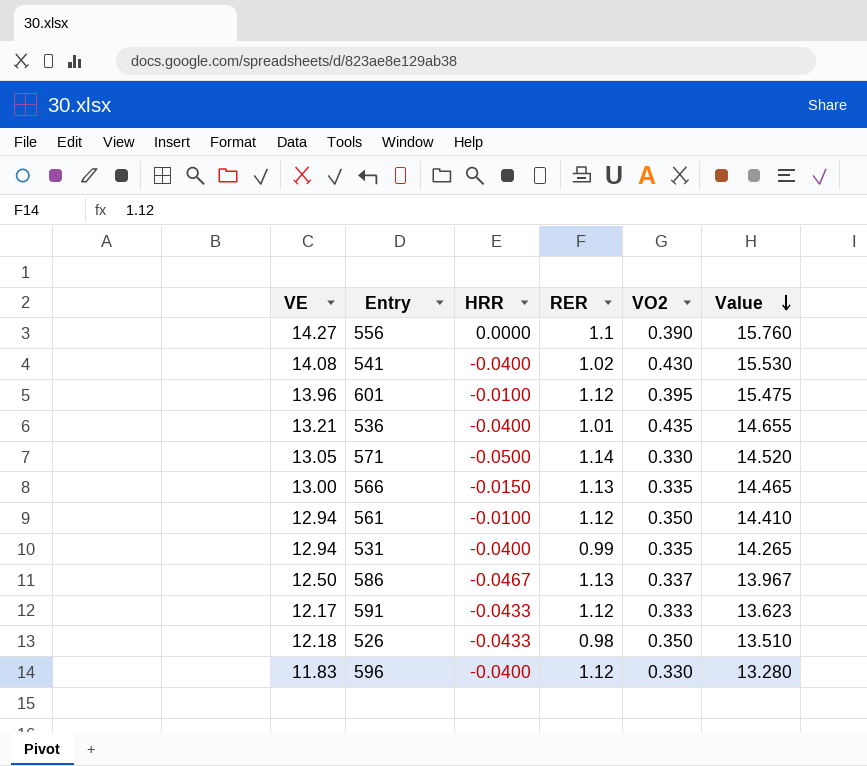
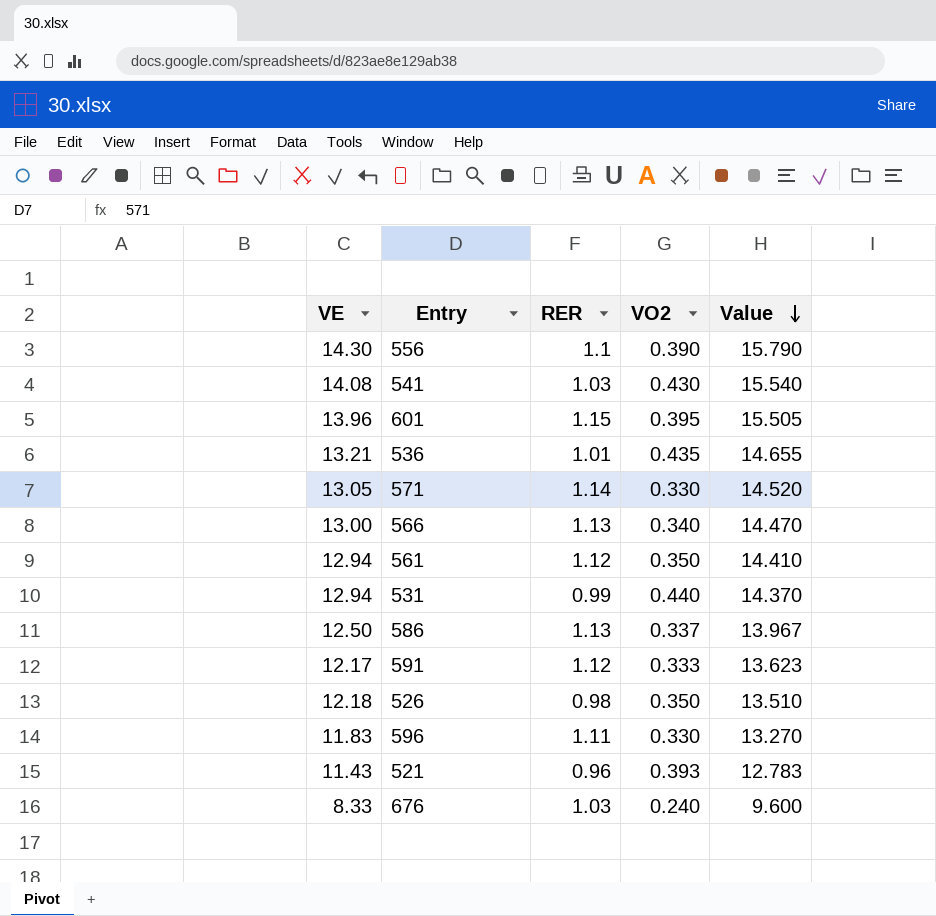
column HRR | position: 3 -> none
556 | VE: 14.27 -> 14.30
556 | Value: 15.760 -> 15.790
541 | RER: 1.02 -> 1.03
541 | Value: 15.530 -> 15.540
601 | RER: 1.12 -> 1.15
601 | Value: 15.475 -> 15.505
566 | VO2: 0.335 -> 0.340
566 | Value: 14.465 -> 14.470
531 | VO2: 0.335 -> 0.440
531 | Value: 14.265 -> 14.370
596 | RER: 1.12 -> 1.11
596 | Value: 13.280 -> 13.270
row 521: none -> 11.43 | 0.96 | 0.393 | 12.783
row 676: none -> 8.33 | 1.03 | 0.240 | 9.600

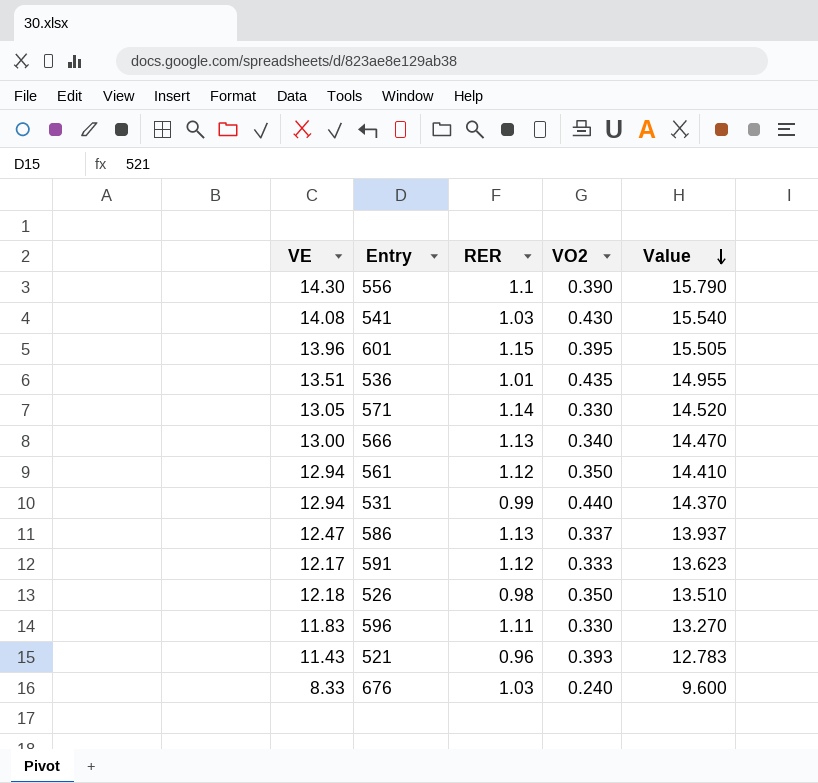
536 | VE: 13.21 -> 13.51
536 | Value: 14.655 -> 14.955
586 | VE: 12.50 -> 12.47
586 | Value: 13.967 -> 13.937

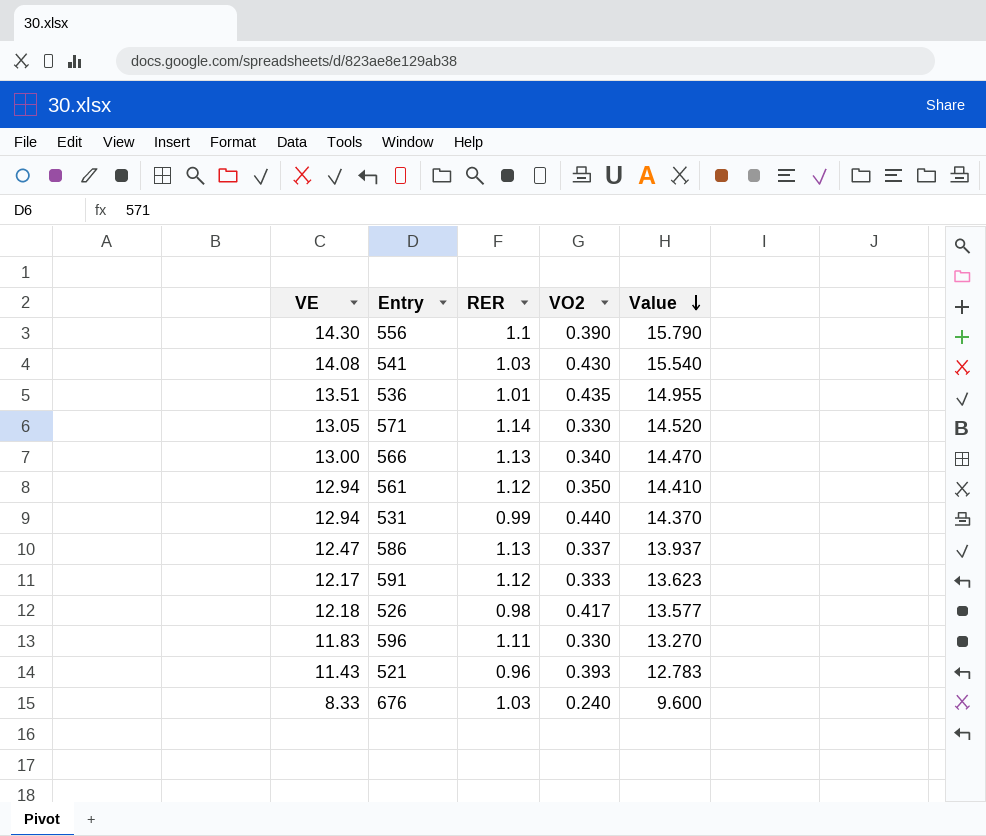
row 601: 13.96 | 1.15 | 0.395 | 15.505 -> none
526 | VO2: 0.350 -> 0.417
526 | Value: 13.510 -> 13.577

